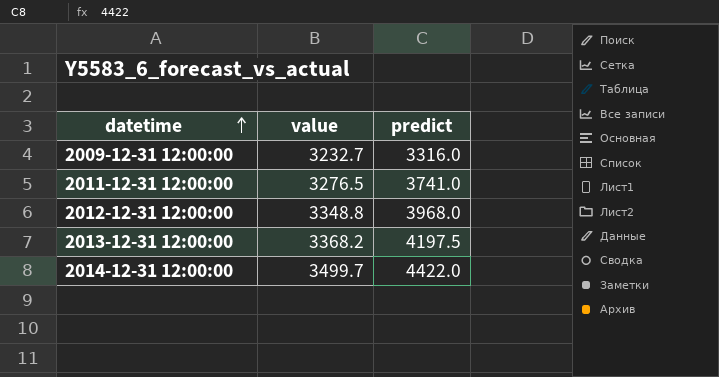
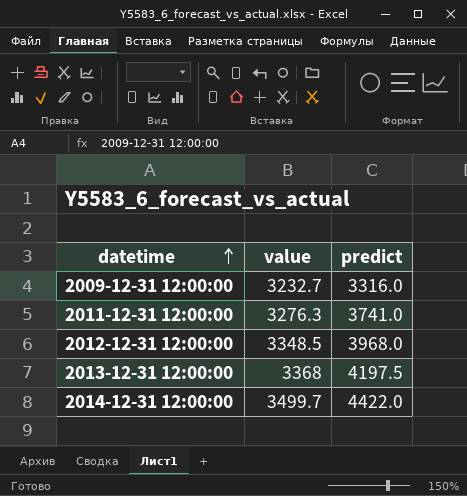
2011-12-31 12:00:00 | value: 3276.5 -> 3276.3
2012-12-31 12:00:00 | value: 3348.8 -> 3348.5
2013-12-31 12:00:00 | value: 3368.2 -> 3368

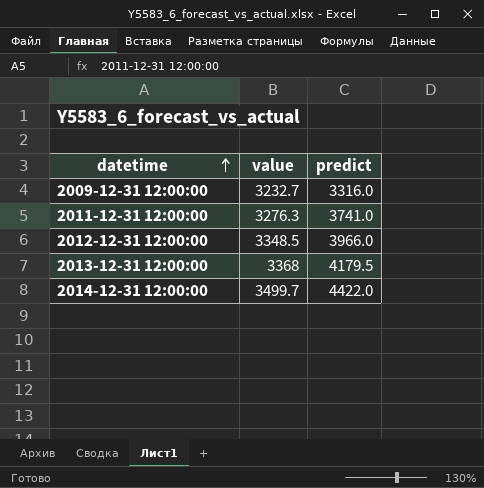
2012-12-31 12:00:00 | predict: 3968.0 -> 3966.0
2013-12-31 12:00:00 | predict: 4197.5 -> 4179.5

